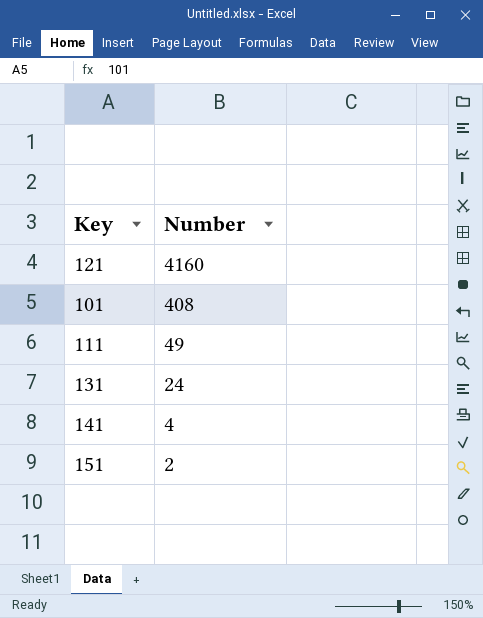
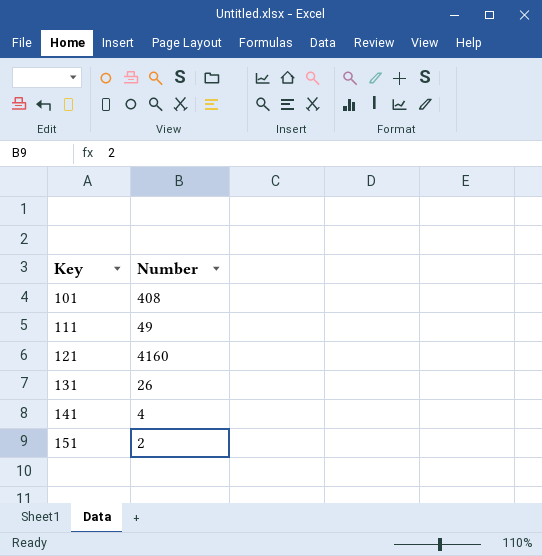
row order: Number descending -> Key ascending
131 | Number: 24 -> 26

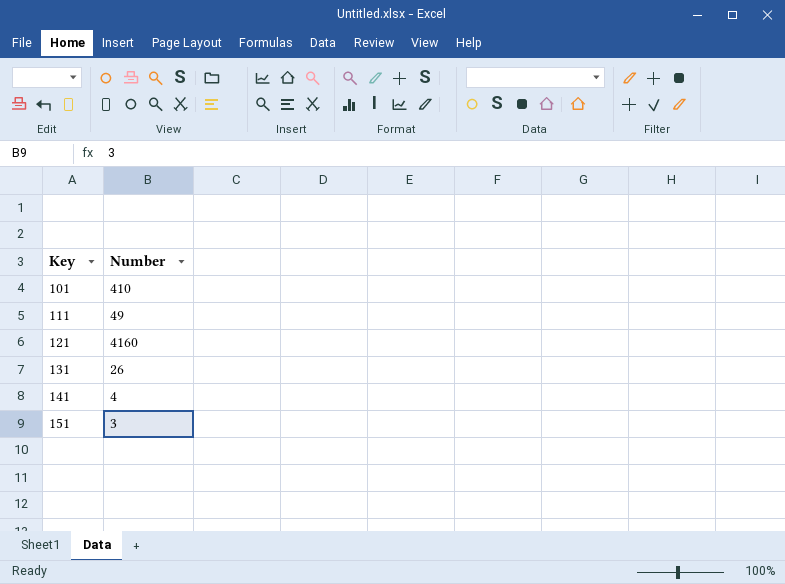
101 | Number: 408 -> 410
151 | Number: 2 -> 3

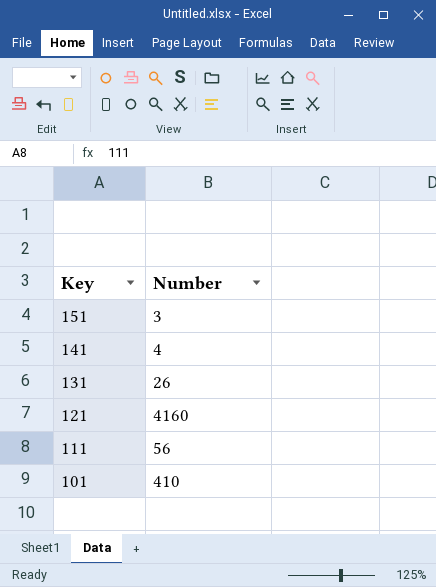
row order: Key ascending -> Key descending
111 | Number: 49 -> 56

